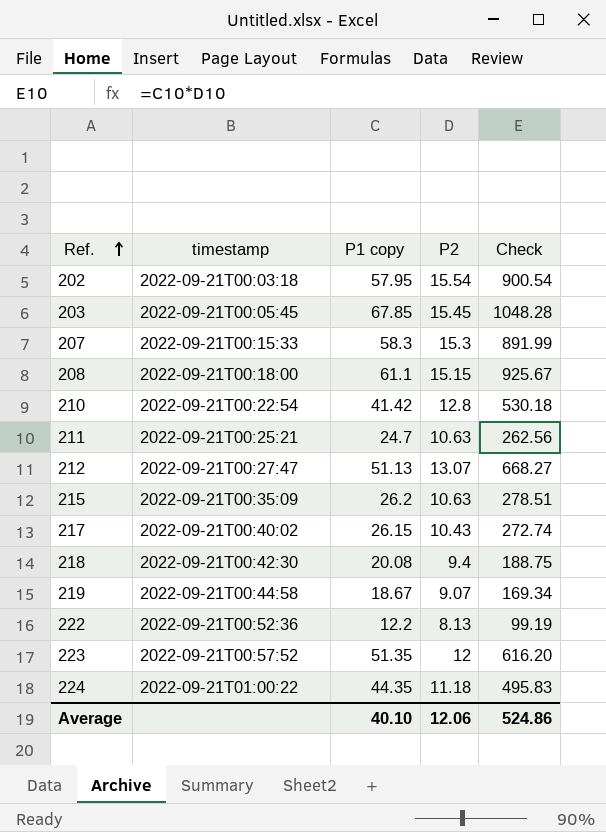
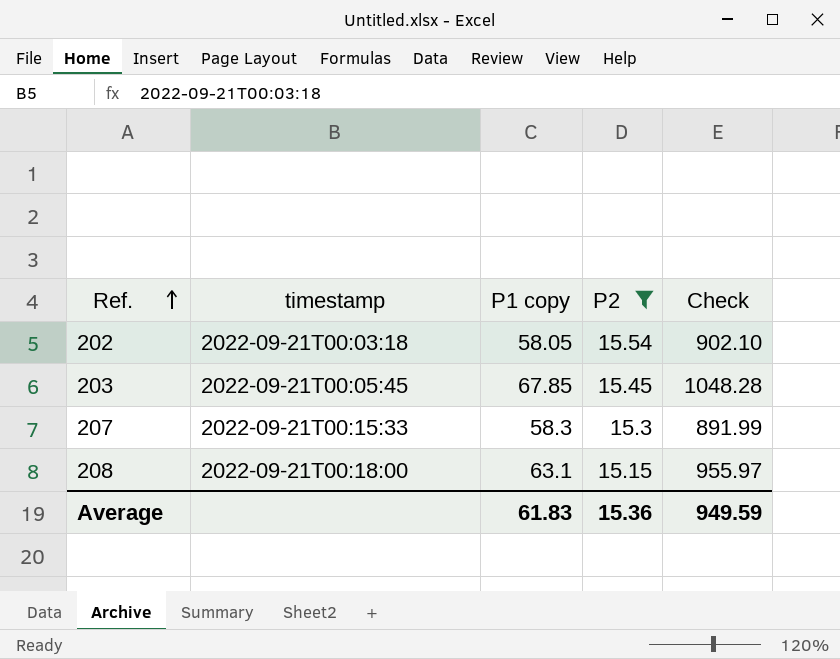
filter: none -> P2 >= 15.15
202 | P1 copy: 57.95 -> 58.05
202 | Check: 900.54 -> 902.10
208 | P1 copy: 61.1 -> 63.1
208 | Check: 925.67 -> 955.97
Average | P1 copy: 40.10 -> 61.83
Average | P2: 12.06 -> 15.36
Average | Check: 524.86 -> 949.59

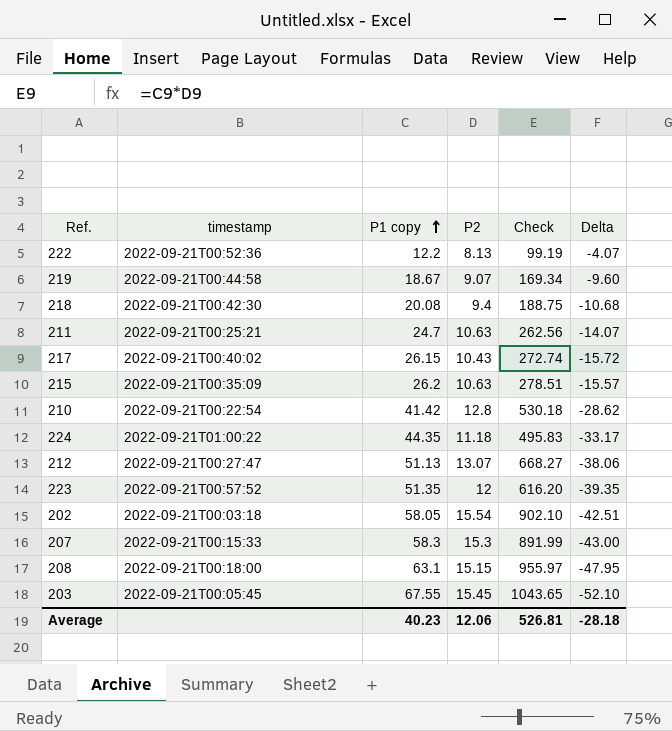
filter: P2 >= 15.15 -> none
row order: Ref. ascending -> P1 copy ascending
column Delta | formula: none -> [P2] - [P1 copy]
203 | P1 copy: 67.85 -> 67.55
203 | Check: 1048.28 -> 1043.65
Average | P1 copy: 61.83 -> 40.23
Average | P2: 15.36 -> 12.06
Average | Check: 949.59 -> 526.81

